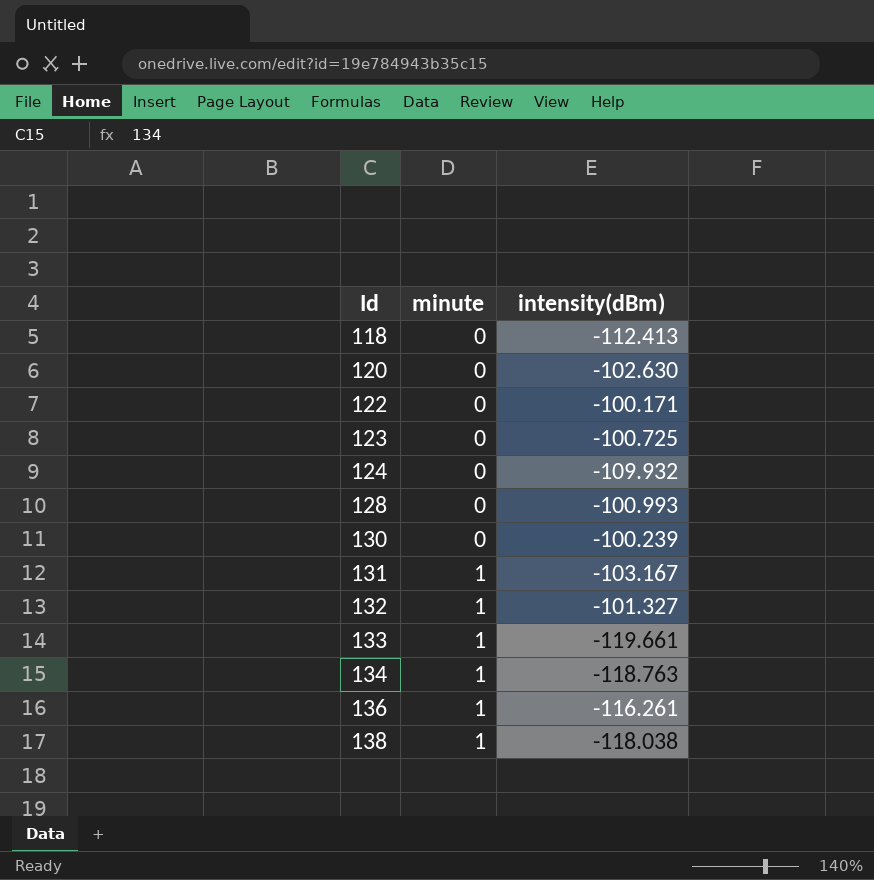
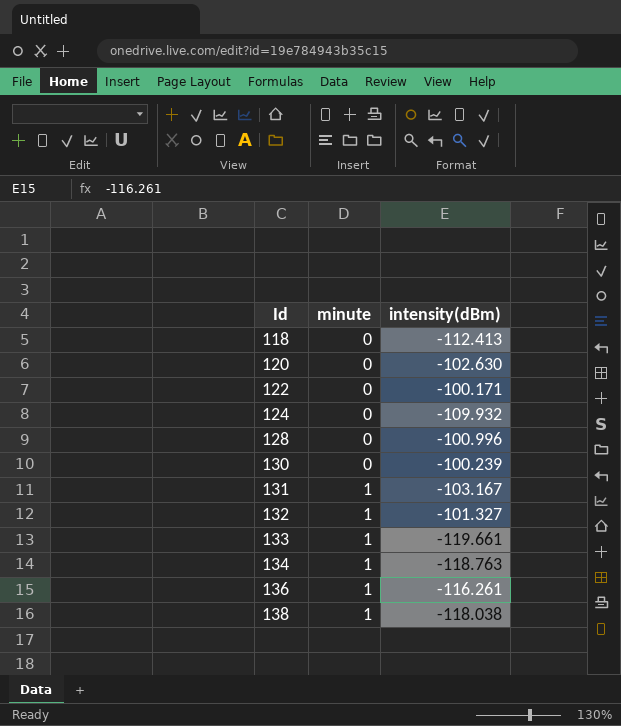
row 123: 0 | -100.725 -> none
128 | intensity(dBm): -100.993 -> -100.996

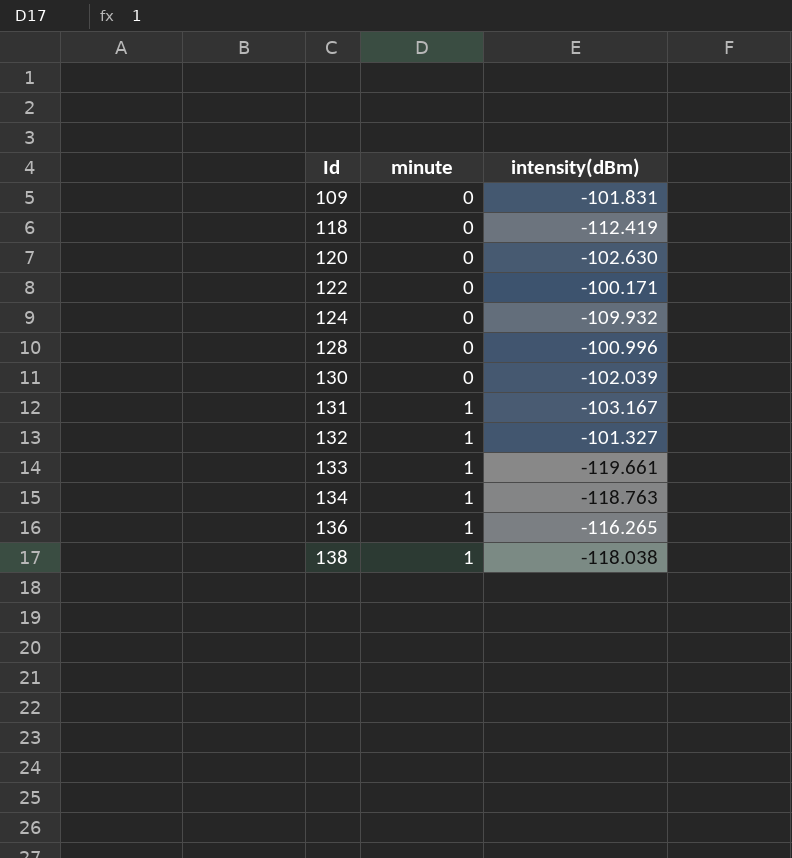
row 109: none -> 0 | -101.831
118 | intensity(dBm): -112.413 -> -112.419
130 | intensity(dBm): -100.239 -> -102.039
136 | intensity(dBm): -116.261 -> -116.265

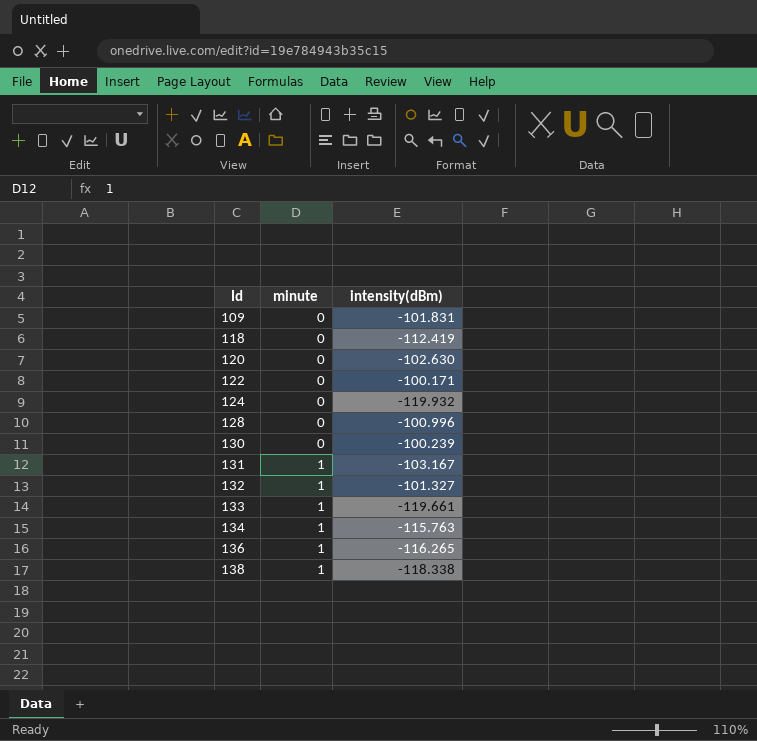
124 | intensity(dBm): -109.932 -> -119.932
130 | intensity(dBm): -102.039 -> -100.239
134 | intensity(dBm): -118.763 -> -115.763
138 | intensity(dBm): -118.038 -> -118.338

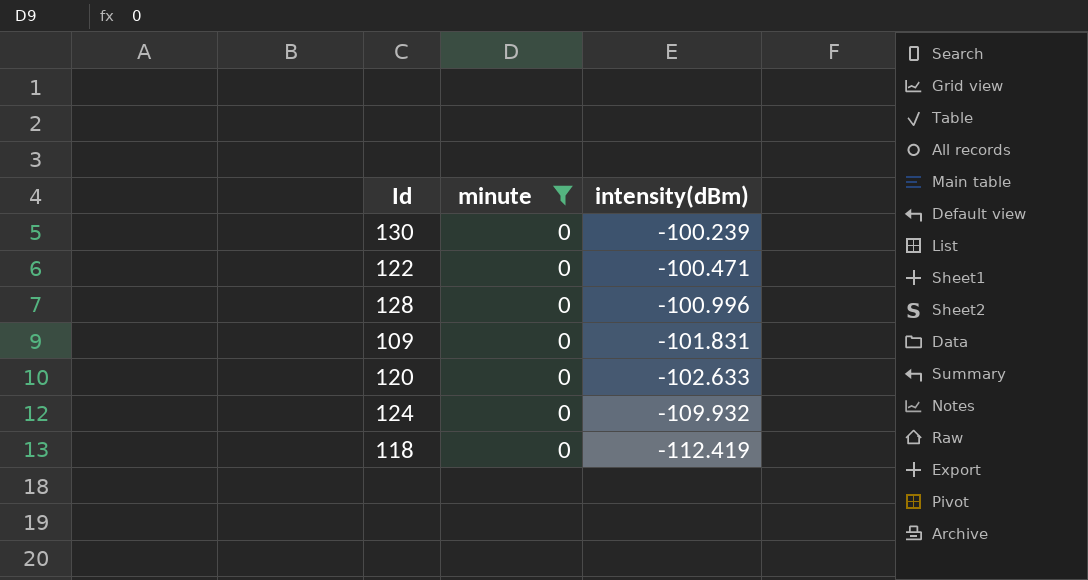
filter: none -> minute = 0
row order: Id ascending -> intensity(dBm) descending
122 | intensity(dBm): -100.171 -> -100.471
120 | intensity(dBm): -102.630 -> -102.633
124 | intensity(dBm): -119.932 -> -109.932

